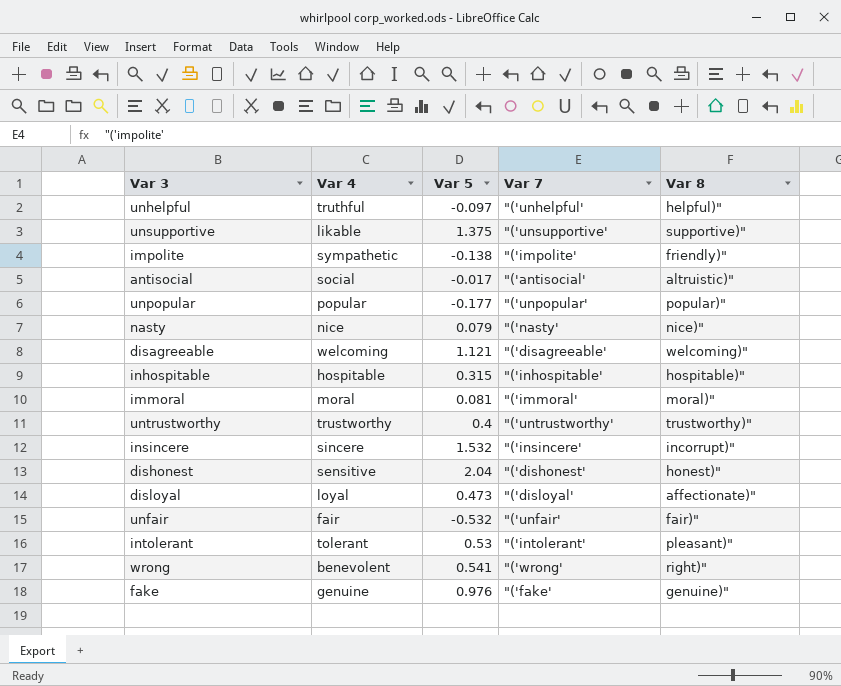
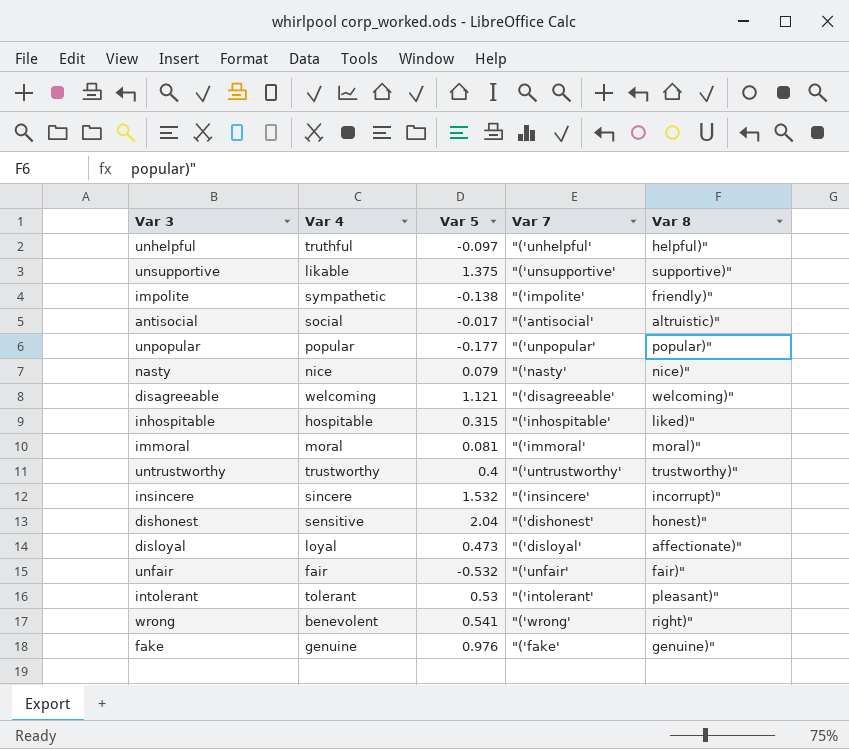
inhospitable | Var 8: hospitable)" -> liked)"

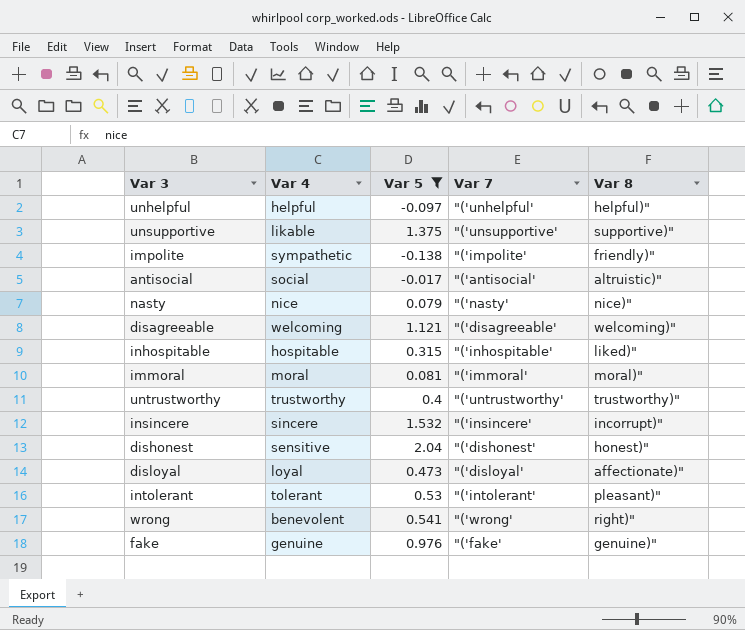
filter: none -> Var 5 >= -0.138
unhelpful | Var 4: truthful -> helpful

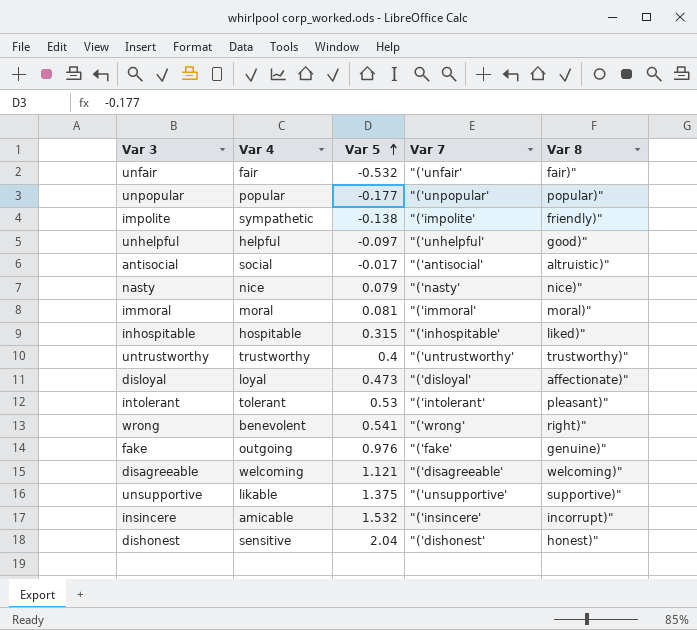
filter: Var 5 >= -0.138 -> none
row order: none -> Var 5 ascending
unhelpful | Var 8: helpful)" -> good)"
fake | Var 4: genuine -> outgoing
insincere | Var 4: sincere -> amicable

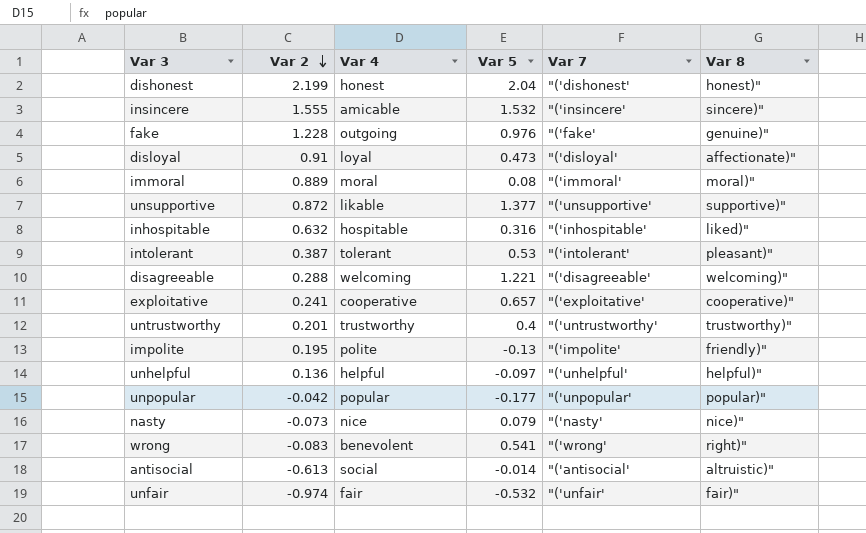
row order: Var 5 ascending -> Var 2 descending
column Var 2 | position: none -> 2
dishonest | Var 4: sensitive -> honest
insincere | Var 8: incorrupt)" -> sincere)"
immoral | Var 5: 0.081 -> 0.08
unsupportive | Var 5: 1.375 -> 1.377
inhospitable | Var 5: 0.315 -> 0.316
disagreeable | Var 5: 1.121 -> 1.221
row exploitative: none -> 0.241 | cooperative | 0.657 | "('exploitative' | cooperative)"
impolite | Var 4: sympathetic -> polite
impolite | Var 5: -0.138 -> -0.13
unhelpful | Var 8: good)" -> helpful)"
antisocial | Var 5: -0.017 -> -0.014

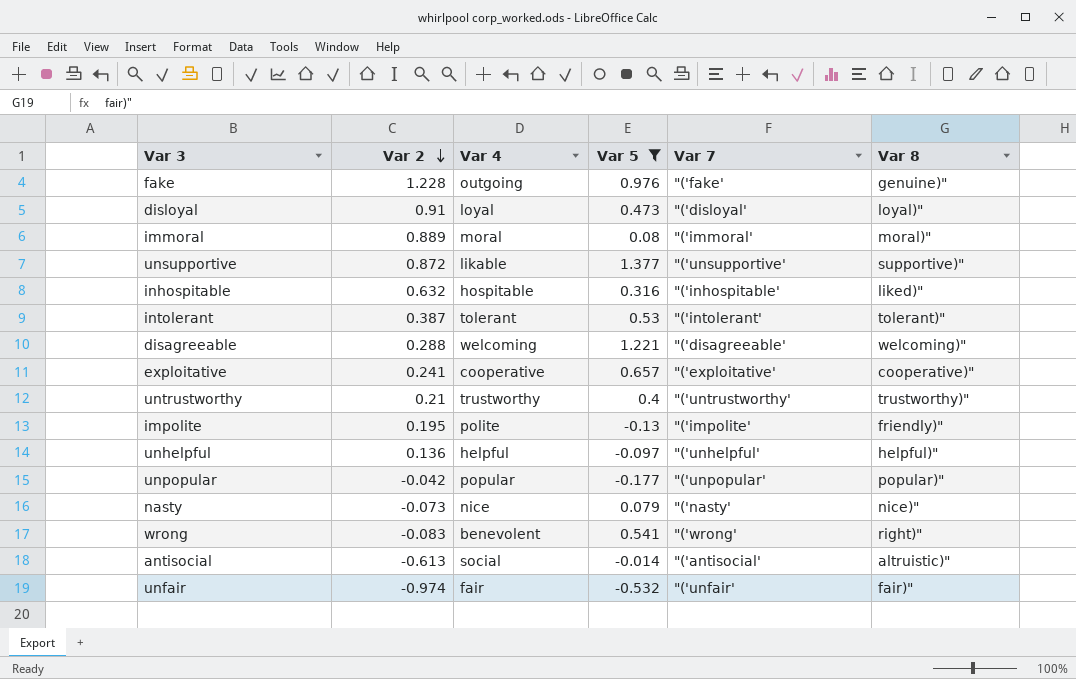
filter: none -> Var 5 <= 1.377
disloyal | Var 8: affectionate)" -> loyal)"
intolerant | Var 8: pleasant)" -> tolerant)"
untrustworthy | Var 2: 0.201 -> 0.21

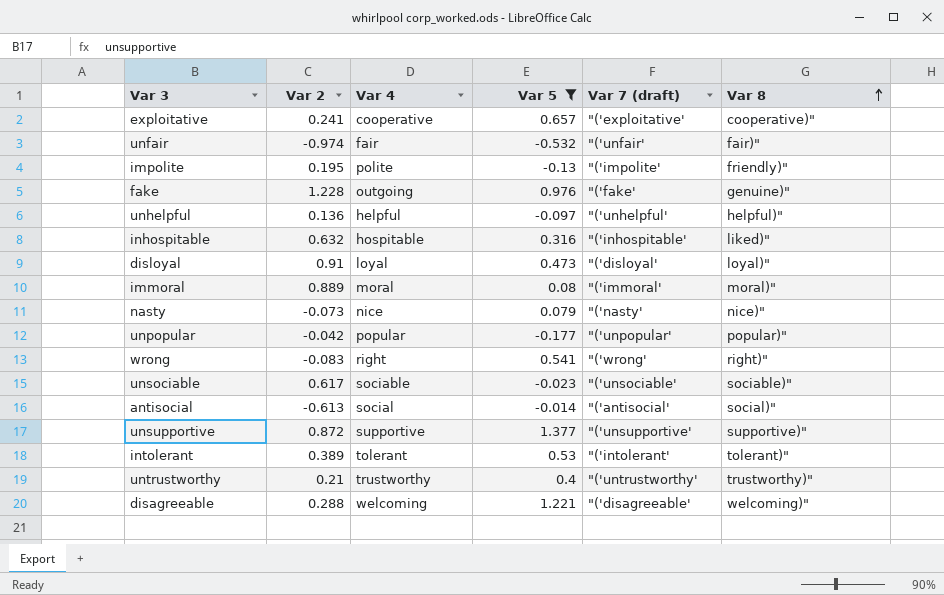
row order: Var 2 descending -> Var 8 ascending
column name: Var 7 -> Var 7 (draft)
wrong | Var 4: benevolent -> right
row unsociable: none -> 0.617 | sociable | -0.023 | "('unsociable' | sociable)"
antisocial | Var 8: altruistic)" -> social)"
unsupportive | Var 4: likable -> supportive
intolerant | Var 2: 0.387 -> 0.389

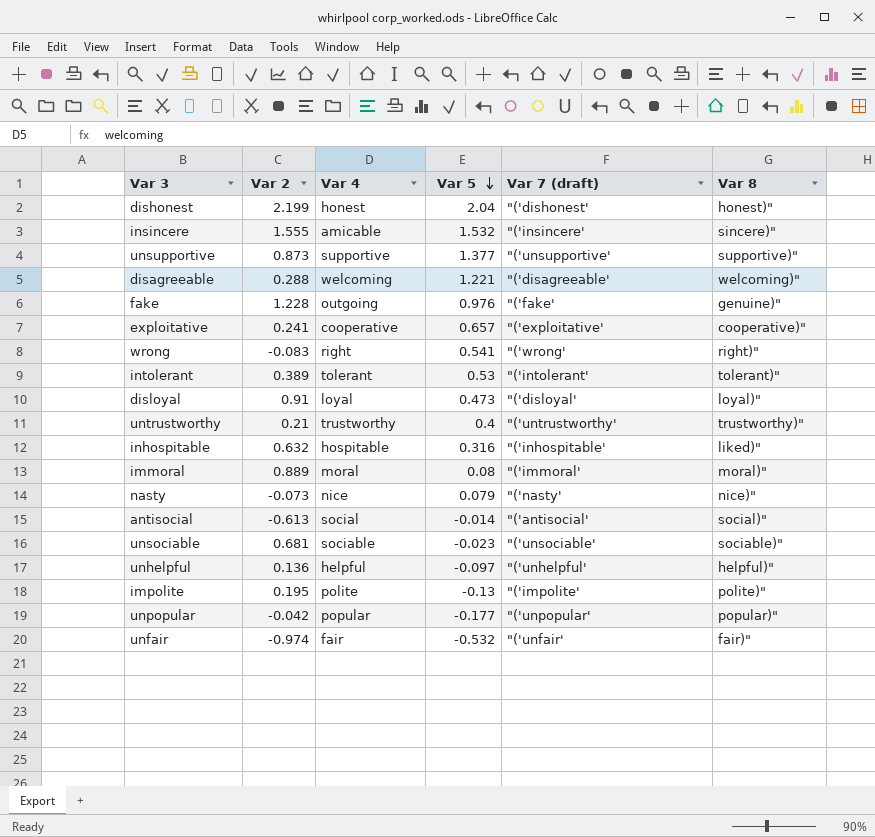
filter: Var 5 <= 1.377 -> none
row order: Var 8 ascending -> Var 5 descending
unsupportive | Var 2: 0.872 -> 0.873
unsociable | Var 2: 0.617 -> 0.681
impolite | Var 8: friendly)" -> polite)"

